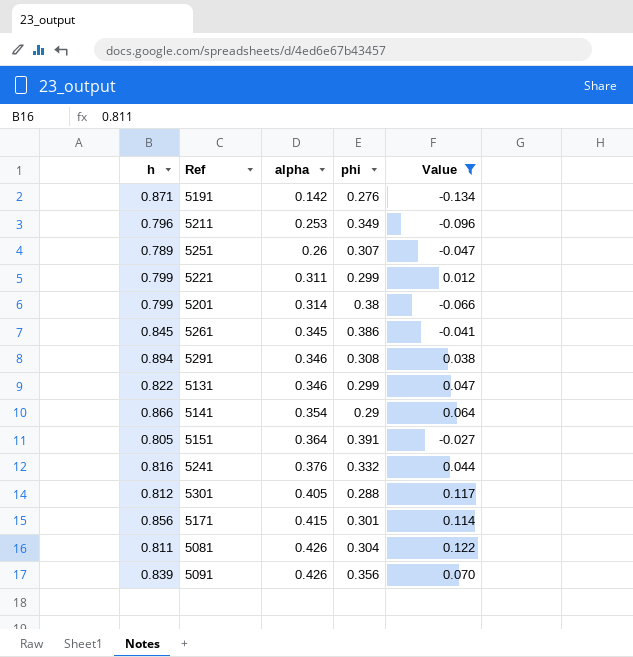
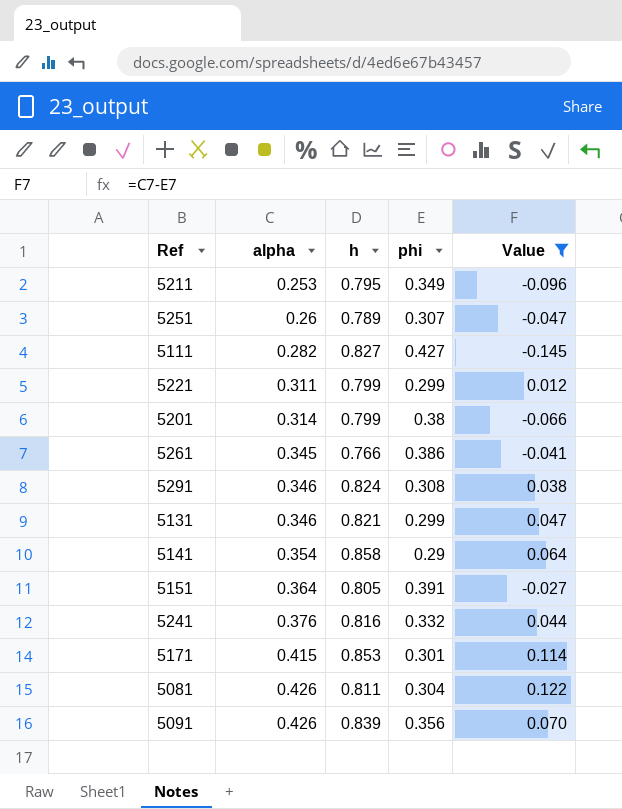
column h | position: 1 -> 3
row 5191: 0.871 | 0.142 | 0.276 | -0.134 -> none
row 5301: 0.812 | 0.405 | 0.288 | 0.117 -> none
5211 | h: 0.796 -> 0.795
row 5111: none -> 0.282 | 0.827 | 0.427 | -0.145
5261 | h: 0.845 -> 0.766
5291 | h: 0.894 -> 0.824
5131 | h: 0.822 -> 0.821
5141 | h: 0.866 -> 0.858
5171 | h: 0.856 -> 0.853

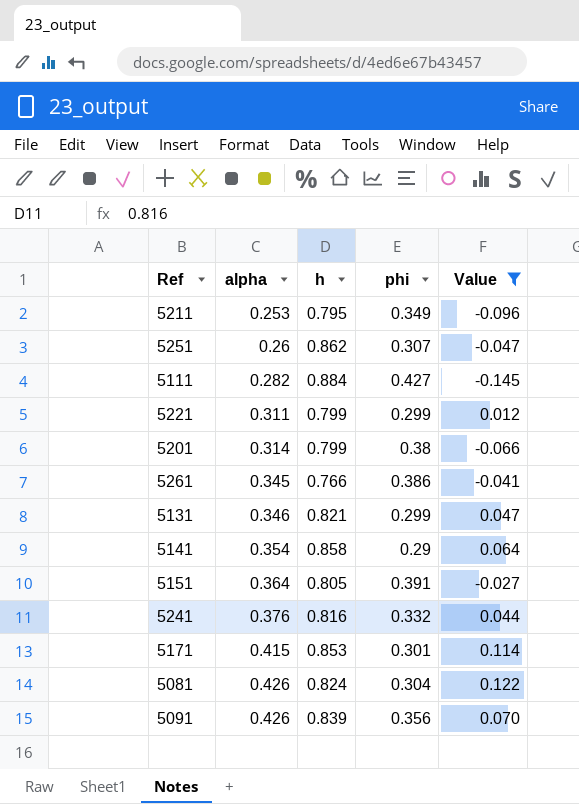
row 5291: 0.346 | 0.824 | 0.308 | 0.038 -> none
5251 | h: 0.789 -> 0.862
5111 | h: 0.827 -> 0.884
5081 | h: 0.811 -> 0.824

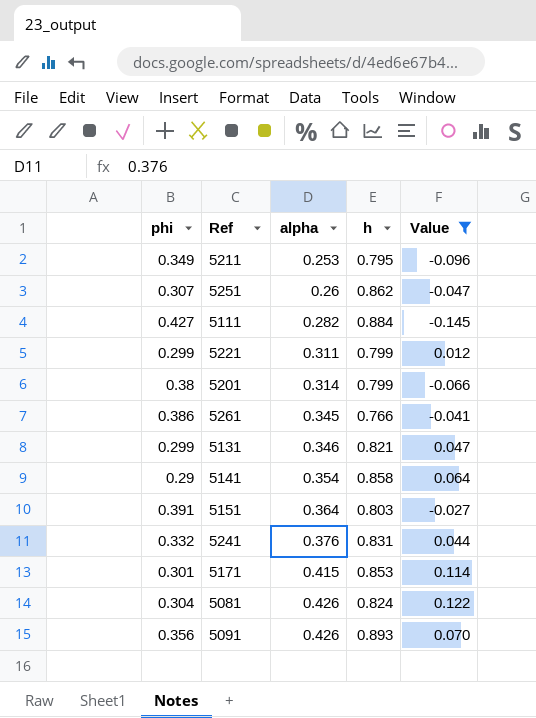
column phi | position: 4 -> 1
5151 | h: 0.805 -> 0.803
5241 | h: 0.816 -> 0.831
5091 | h: 0.839 -> 0.893

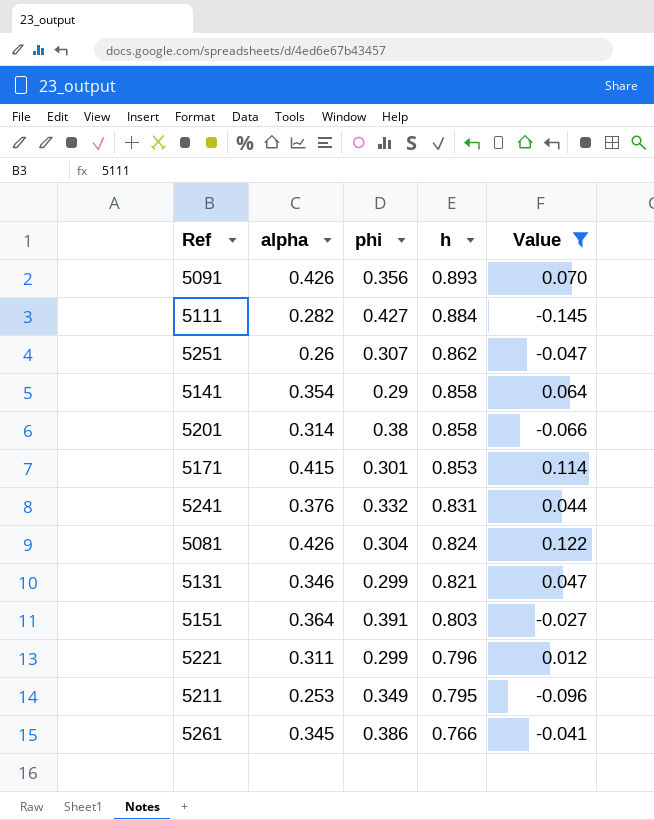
row order: alpha ascending -> h descending
column phi | position: 1 -> 3
5201 | h: 0.799 -> 0.858
5221 | h: 0.799 -> 0.796

